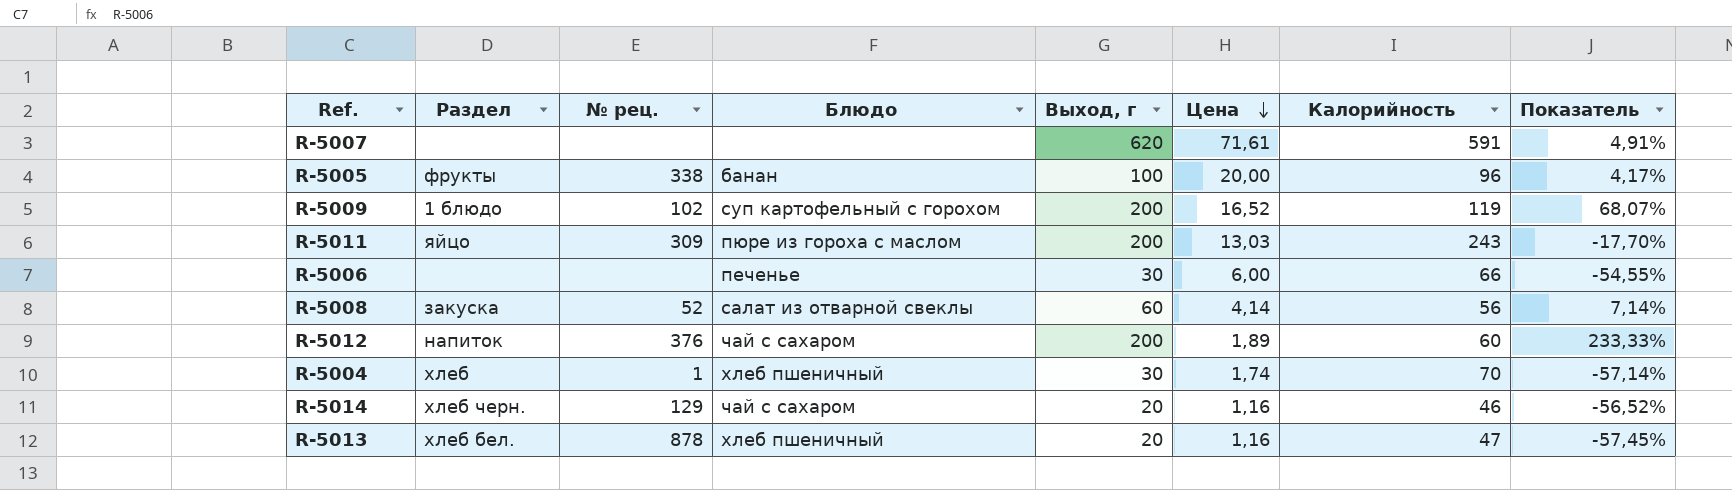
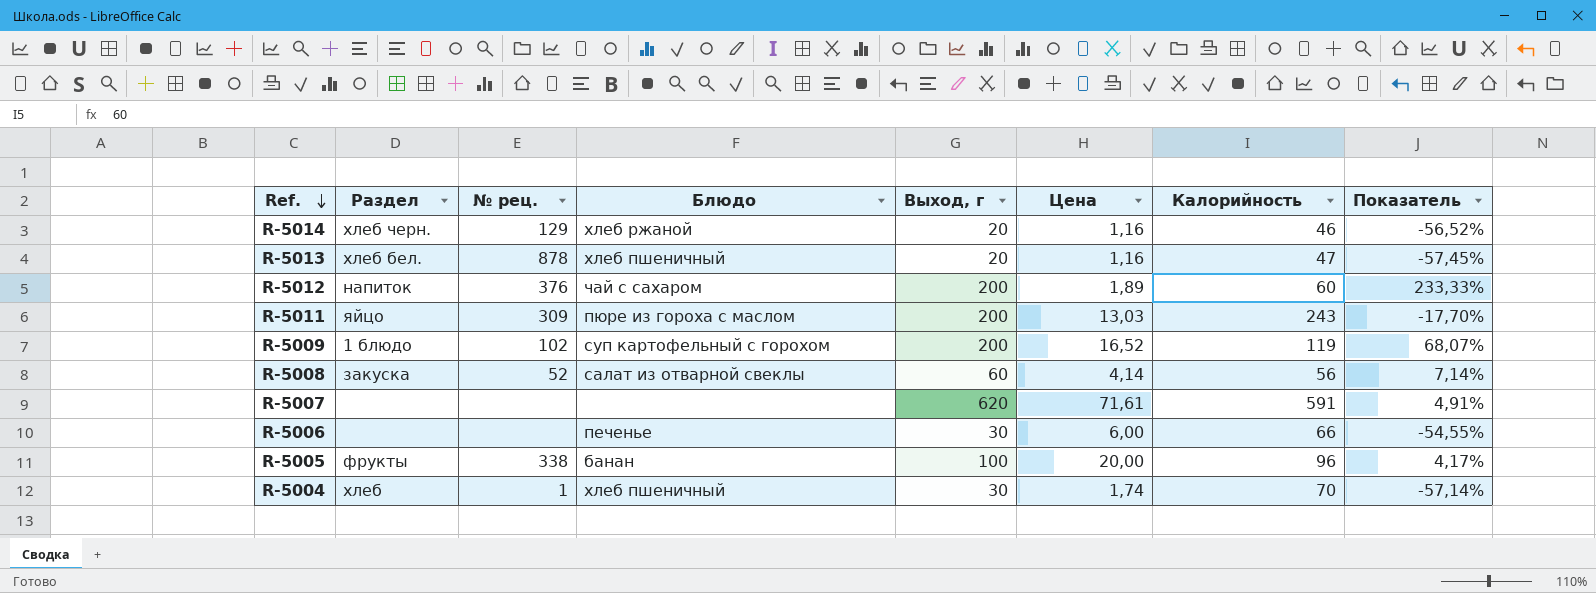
row order: Цена descending -> Ref. descending
R-5014 | Блюдо: чай с сахаром -> хлеб ржаной

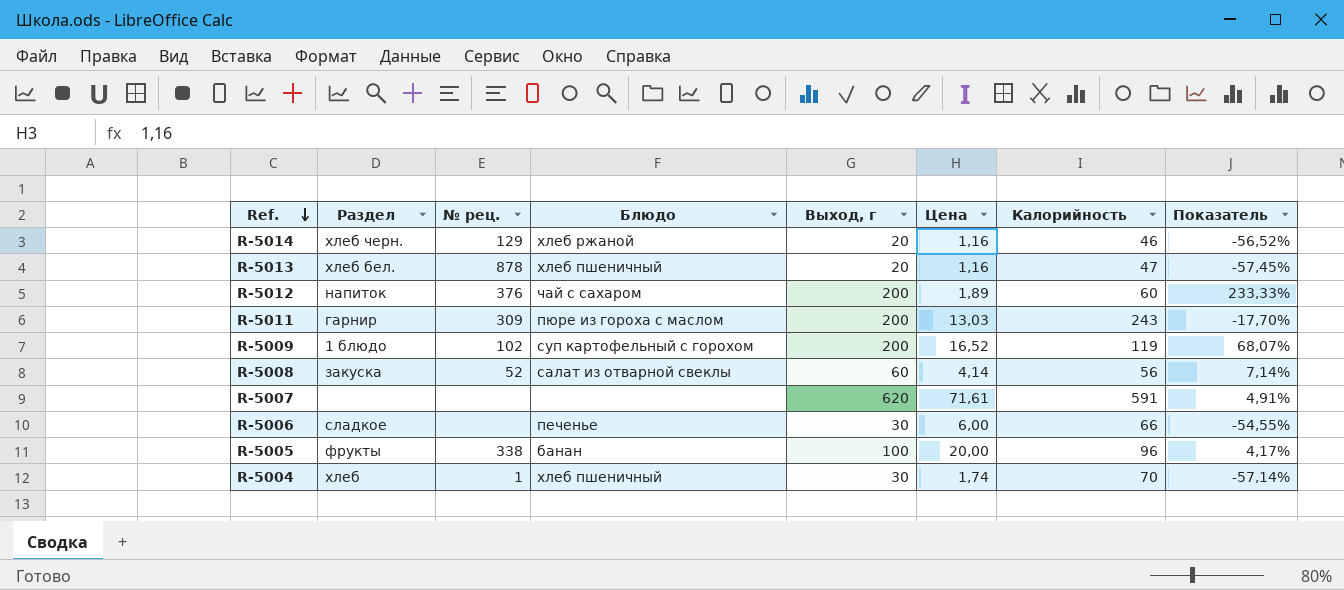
R-5011 | Раздел: яйцо -> гарнир
R-5006 | Раздел: none -> сладкое

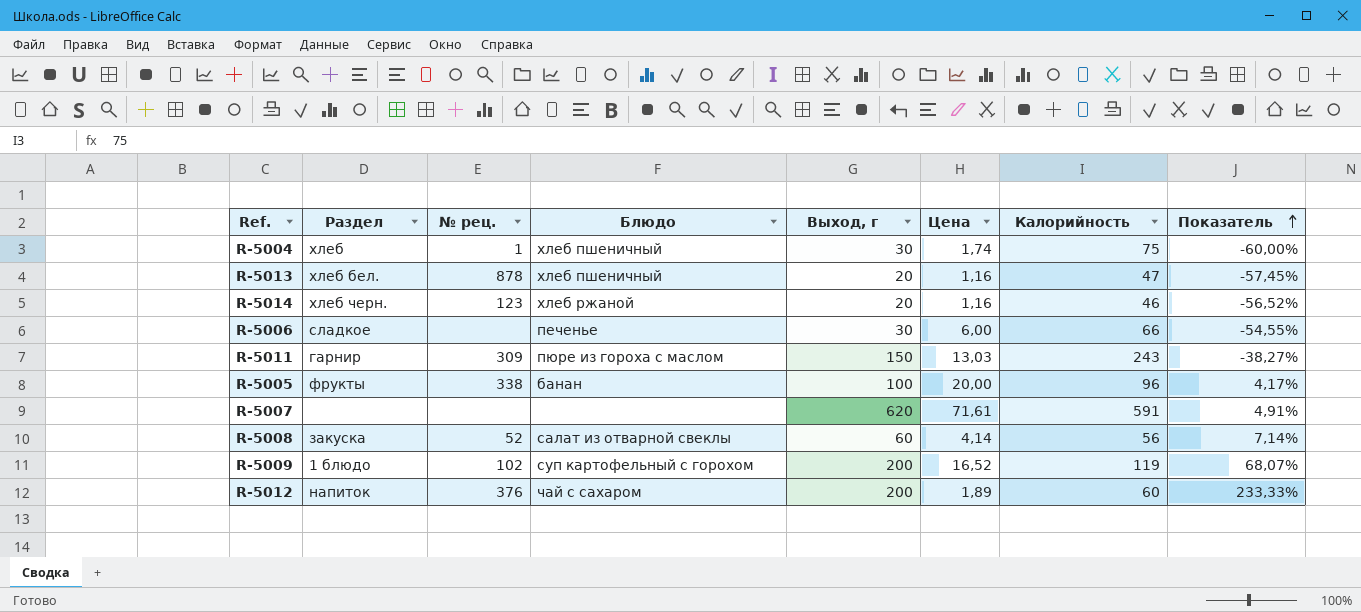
row order: Ref. descending -> Показатель ascending
R-5004 | Калорийность: 70 -> 75
R-5004 | Показатель: -57,14% -> -60,00%
R-5014 | № рец.: 129 -> 123
R-5011 | Выход, г: 200 -> 150
R-5011 | Показатель: -17,70% -> -38,27%

